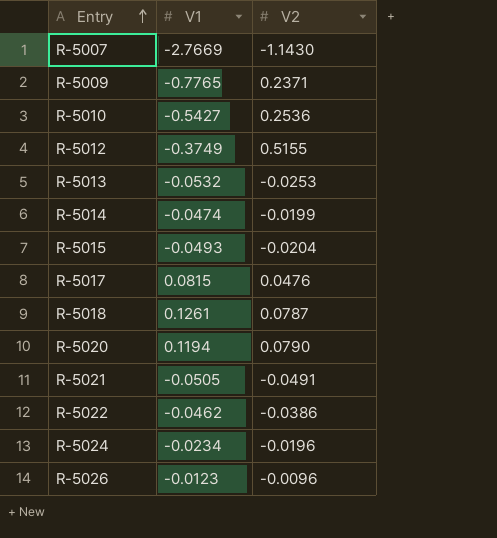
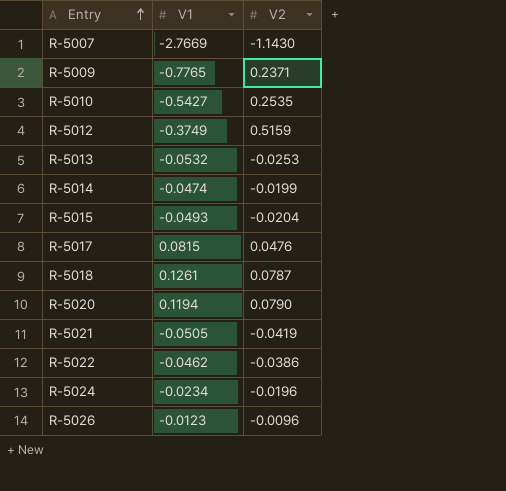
R-5010 | V2: 0.2536 -> 0.2535
R-5012 | V2: 0.5155 -> 0.5159
R-5021 | V2: -0.0491 -> -0.0419

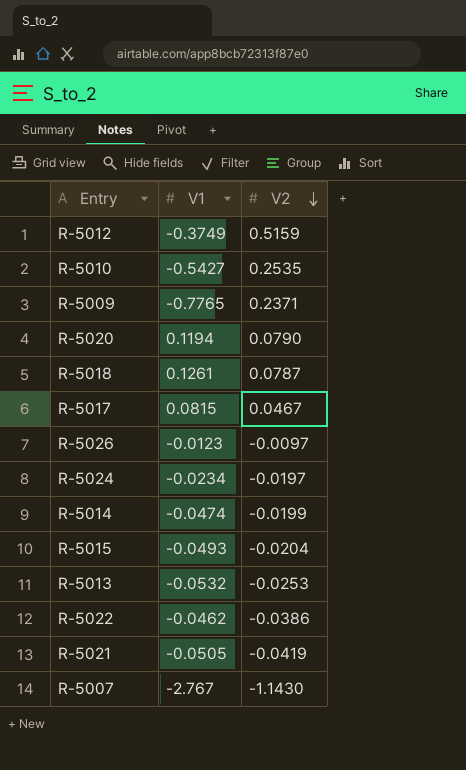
row order: Entry ascending -> V2 descending
R-5017 | V2: 0.0476 -> 0.0467
R-5026 | V2: -0.0096 -> -0.0097
R-5024 | V2: -0.0196 -> -0.0197
R-5007 | V1: -2.7669 -> -2.767

